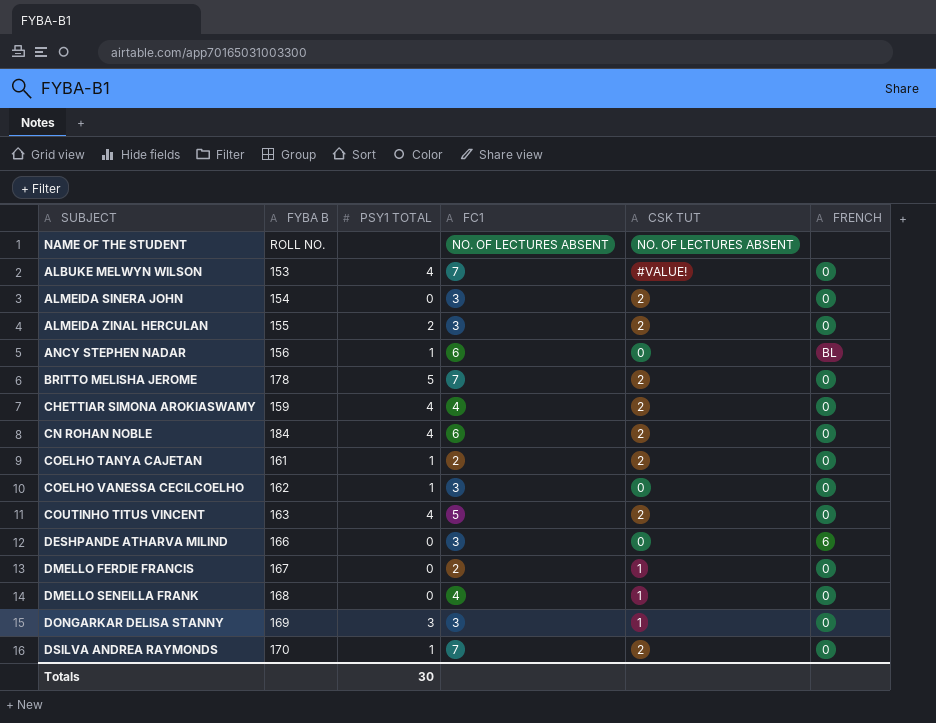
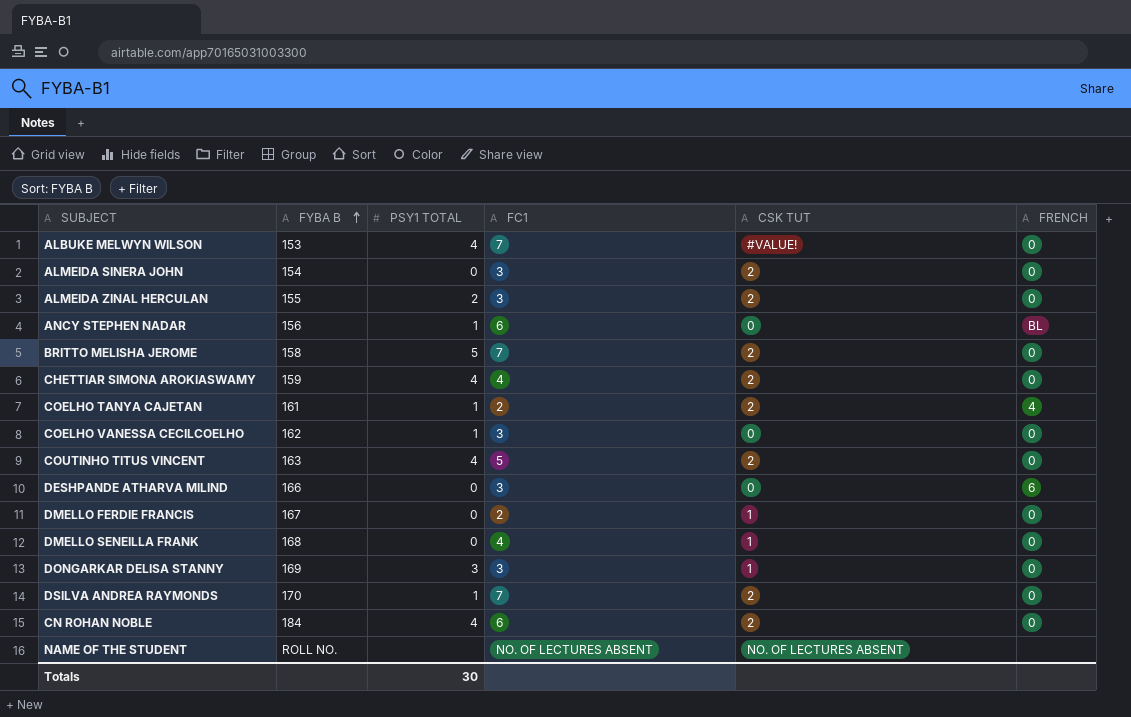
row order: none -> FYBA B ascending
BRITTO MELISHA JEROME | FYBA B: 178 -> 158
COELHO TANYA CAJETAN | FRENCH: 0 -> 4

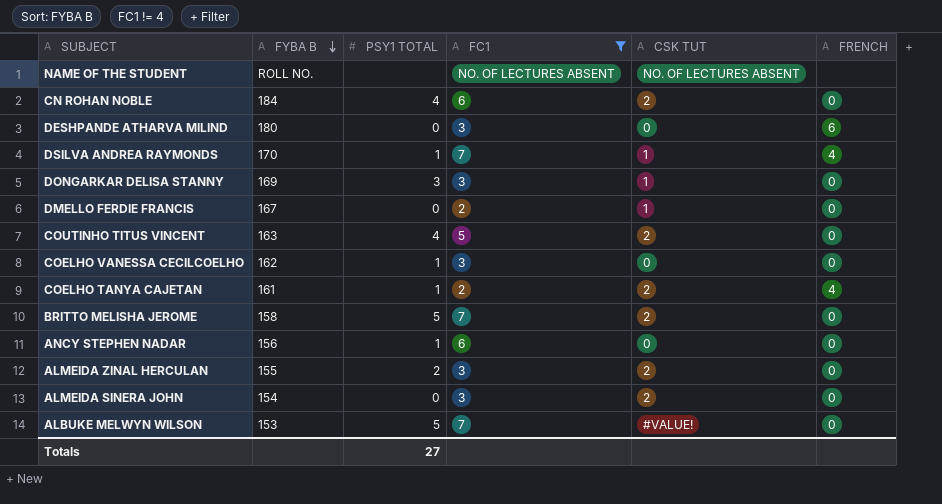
filter: none -> FC1 != 4
row order: FYBA B ascending -> FYBA B descending
DESHPANDE ATHARVA MILIND | FYBA B: 166 -> 180
DSILVA ANDREA RAYMONDS | CSK TUT: 2 -> 1
DSILVA ANDREA RAYMONDS | FRENCH: 0 -> 4
ANCY STEPHEN NADAR | FRENCH: BL -> 0
ALBUKE MELWYN WILSON | PSY1 TOTAL: 4 -> 5
Totals | PSY1 TOTAL: 30 -> 27

